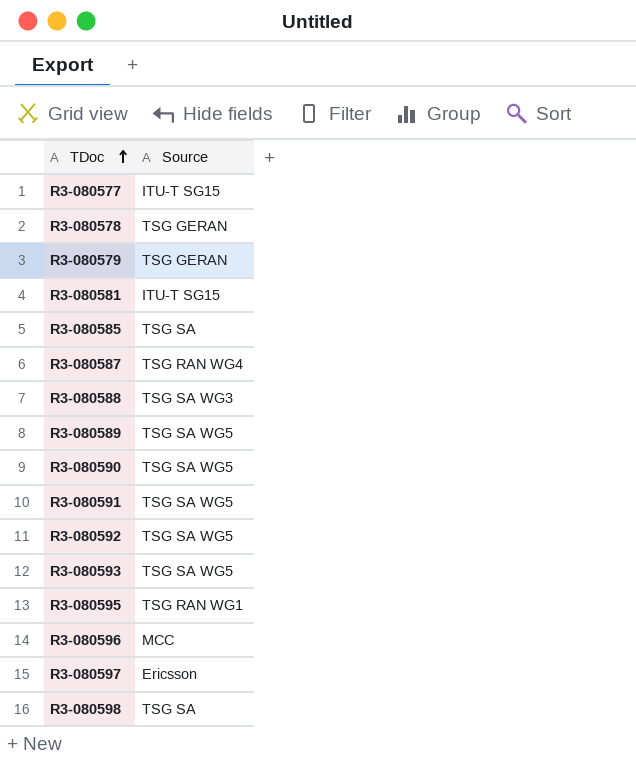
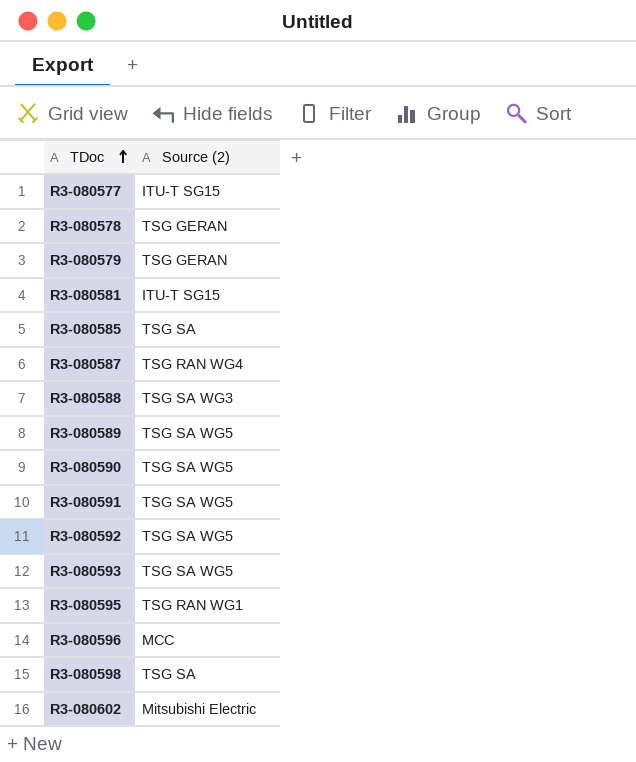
column name: Source -> Source (2)
row R3-080597: Ericsson -> none
row R3-080602: none -> Mitsubishi Electric

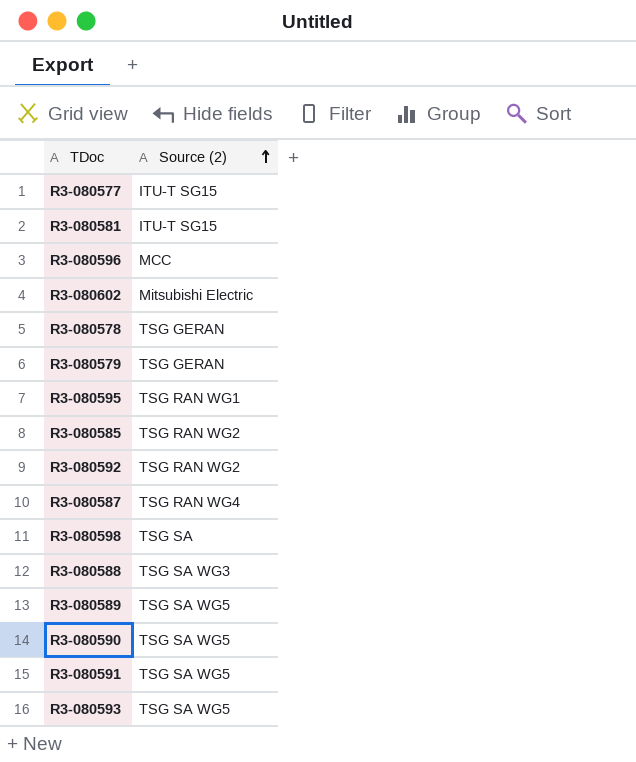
row order: TDoc ascending -> Source (2) ascending
R3-080585 | Source (2): TSG SA -> TSG RAN WG2
R3-080592 | Source (2): TSG SA WG5 -> TSG RAN WG2

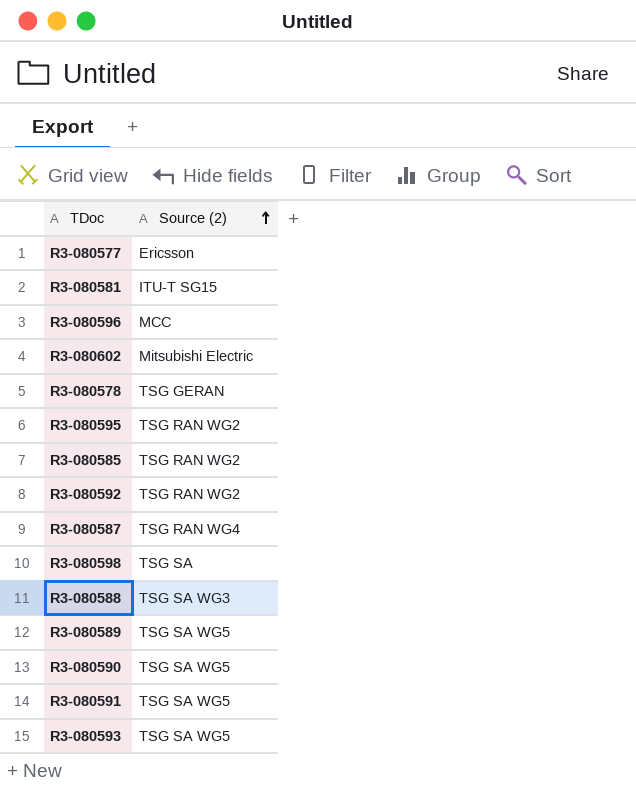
row R3-080579: TSG GERAN -> none
R3-080577 | Source (2): ITU-T SG15 -> Ericsson
R3-080595 | Source (2): TSG RAN WG1 -> TSG RAN WG2

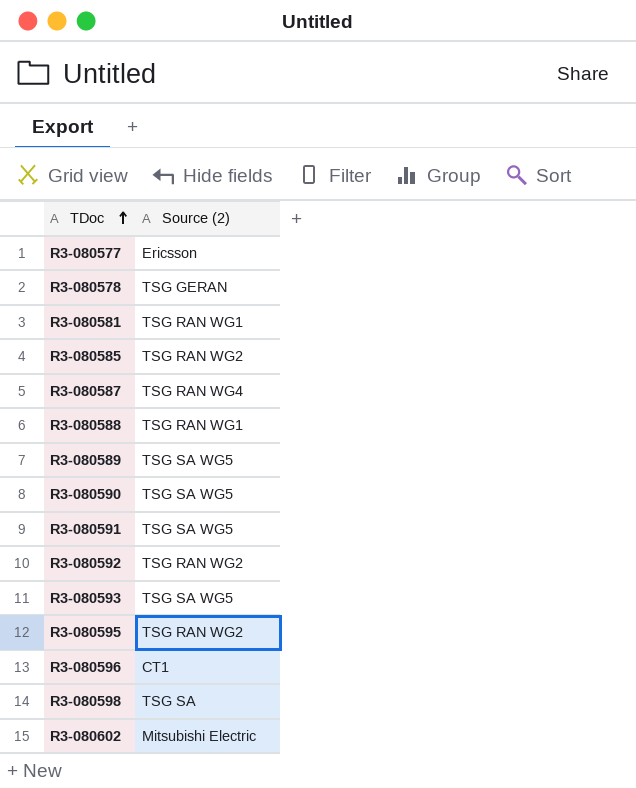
row order: Source (2) ascending -> TDoc ascending
R3-080581 | Source (2): ITU-T SG15 -> TSG RAN WG1
R3-080588 | Source (2): TSG SA WG3 -> TSG RAN WG1
R3-080596 | Source (2): MCC -> CT1

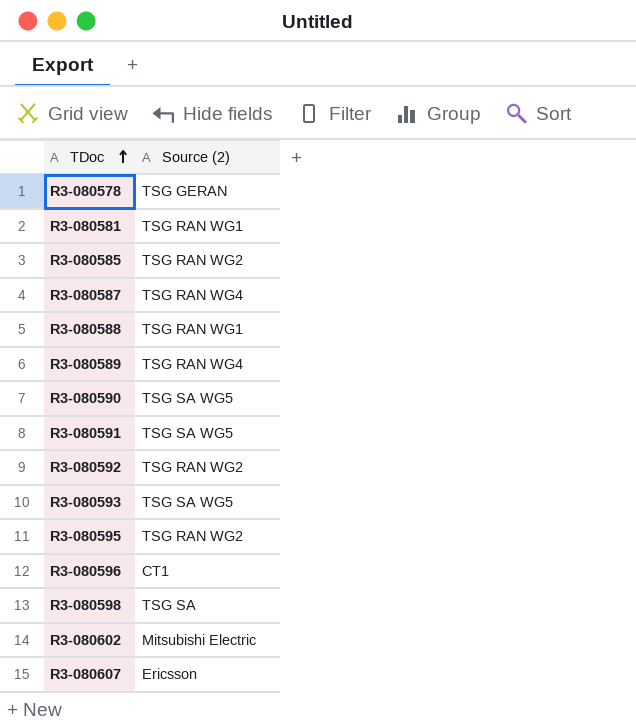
row R3-080577: Ericsson -> none
R3-080589 | Source (2): TSG SA WG5 -> TSG RAN WG4
row R3-080607: none -> Ericsson

